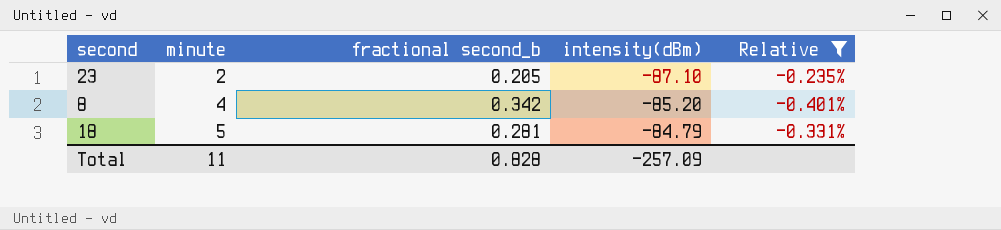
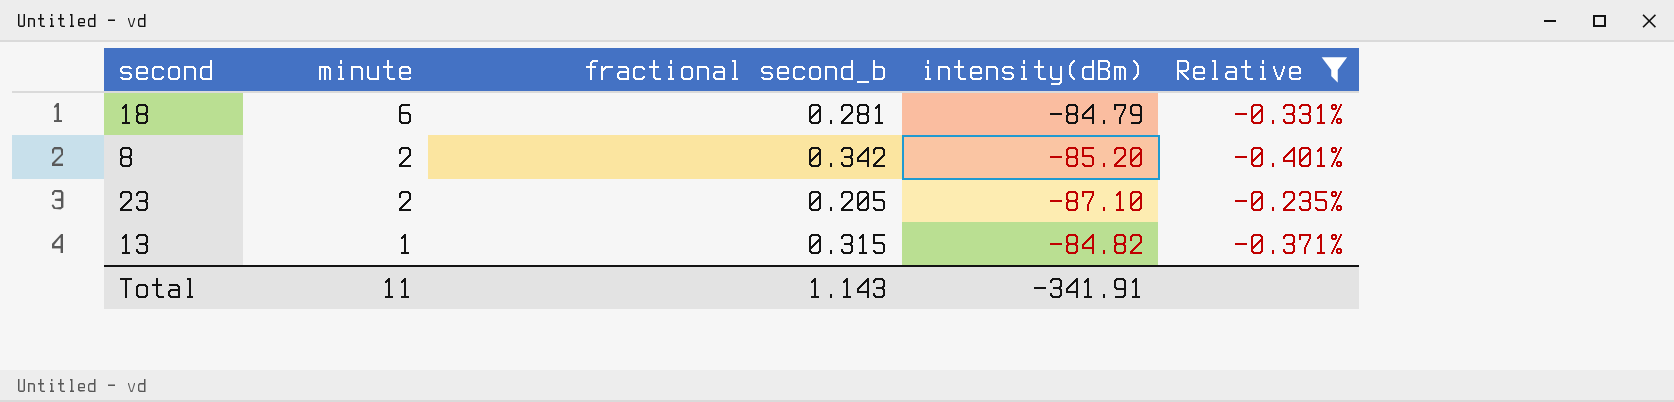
row order: minute ascending -> minute descending
18 | minute: 5 -> 6
8 | minute: 4 -> 2
row 13: none -> 1 | 0.315 | -84.82 | -0.371%
Total | fractional second_b: 0.828 -> 1.143
Total | intensity(dBm): -257.09 -> -341.91

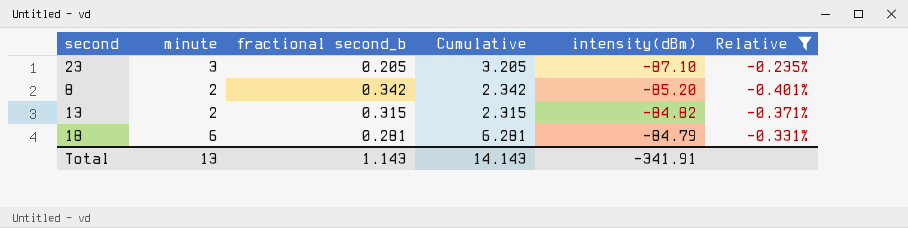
row order: minute descending -> intensity(dBm) ascending
column Cumulative | formula: none -> [minute] + [fractional second_b]
23 | minute: 2 -> 3
13 | minute: 1 -> 2
Total | minute: 11 -> 13

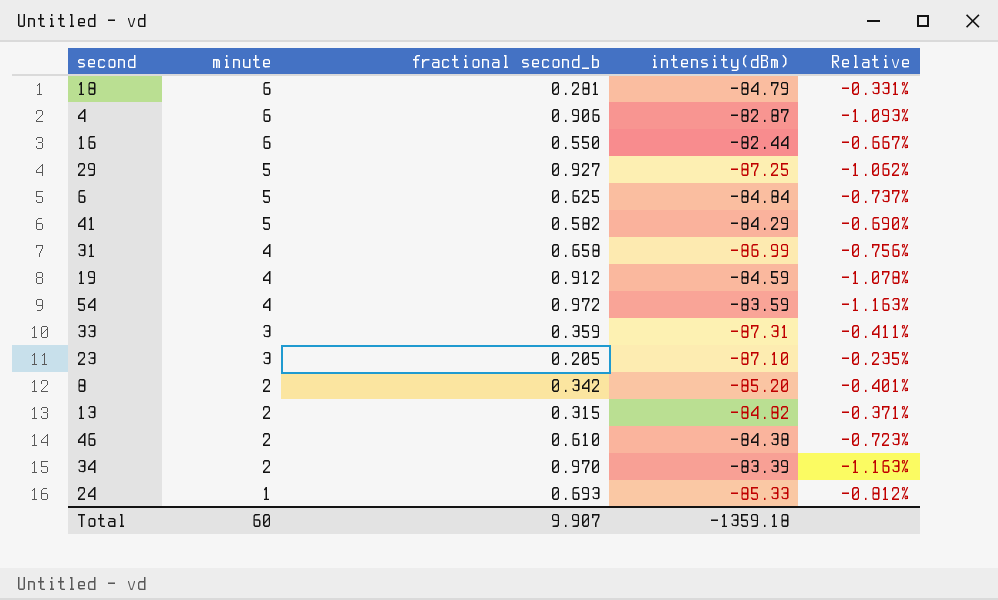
filter: Relative >= -0.401% -> none
row order: intensity(dBm) ascending -> minute descending
column Cumulative | formula: [minute] + [fractional second_b] -> none
Total | minute: 13 -> 60
Total | fractional second_b: 1.143 -> 9.907
Total | intensity(dBm): -341.91 -> -1359.18

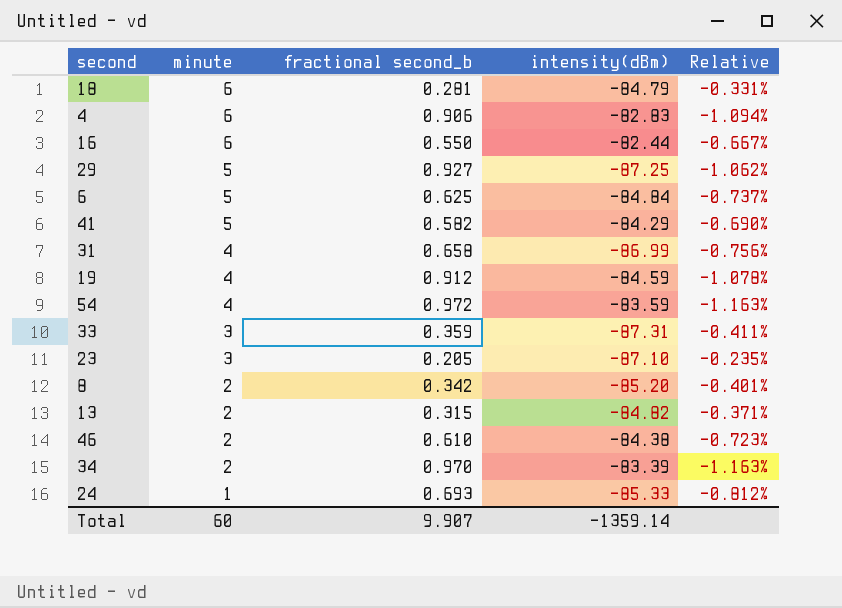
4 | intensity(dBm): -82.87 -> -82.83
4 | Relative: -1.093% -> -1.094%
Total | intensity(dBm): -1359.18 -> -1359.14

